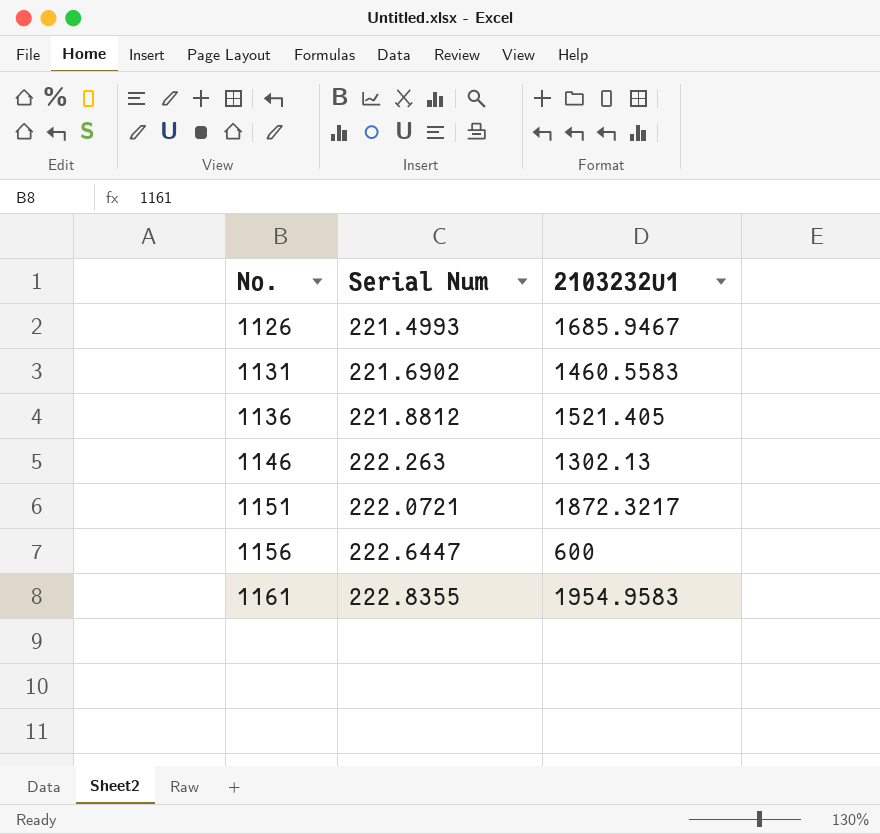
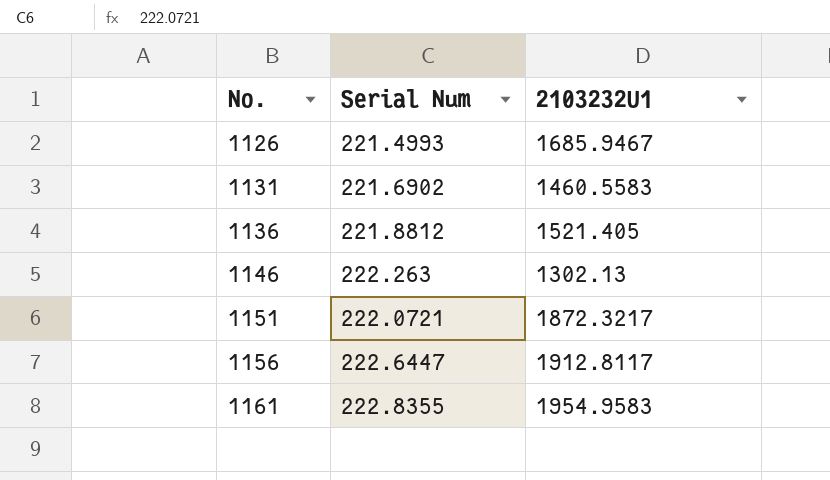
1156 | 2103232U1: 600 -> 1912.8117

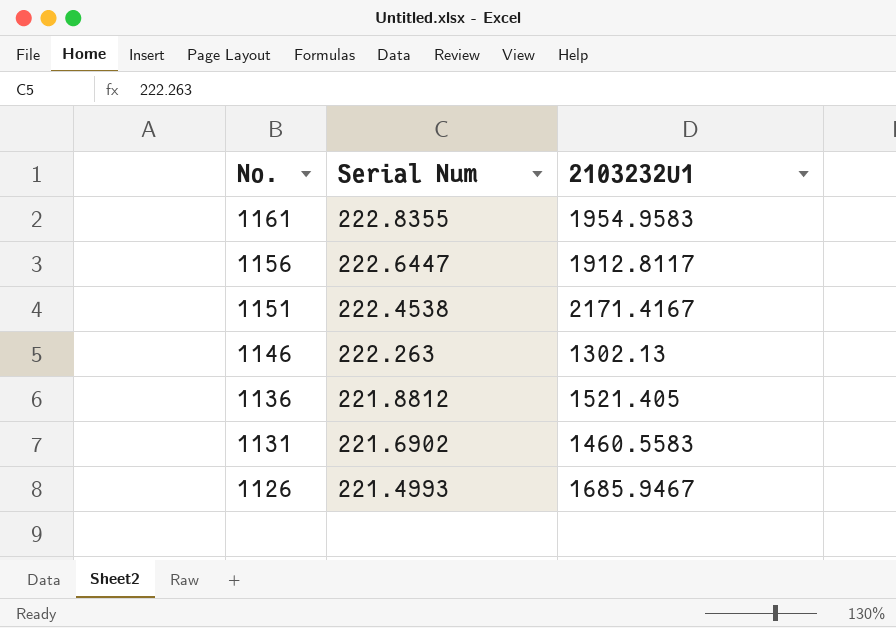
row order: No. ascending -> No. descending
1151 | Serial Num: 222.0721 -> 222.4538
1151 | 2103232U1: 1872.3217 -> 2171.4167

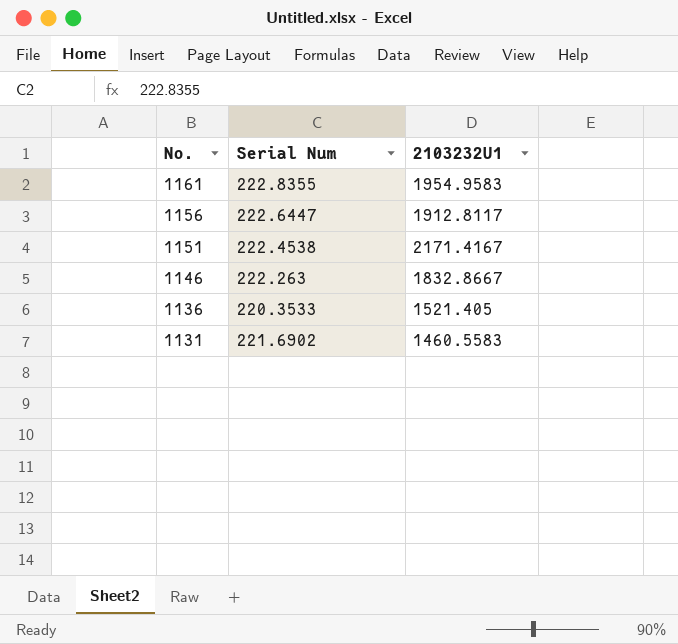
row 1126: 221.4993 | 1685.9467 -> none
1146 | 2103232U1: 1302.13 -> 1832.8667
1136 | Serial Num: 221.8812 -> 220.3533

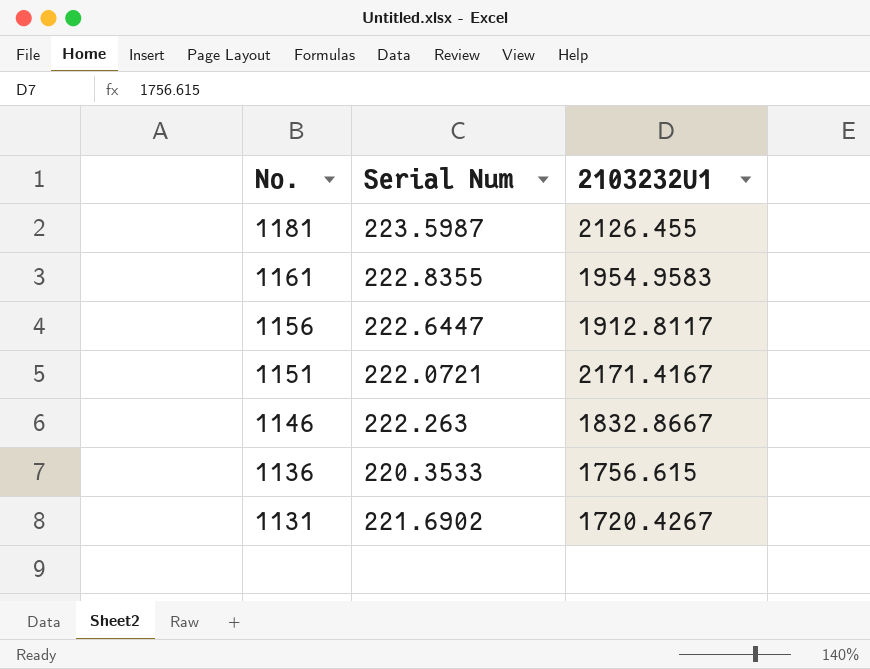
row 1181: none -> 223.5987 | 2126.455
1151 | Serial Num: 222.4538 -> 222.0721
1136 | 2103232U1: 1521.405 -> 1756.615
1131 | 2103232U1: 1460.5583 -> 1720.4267

